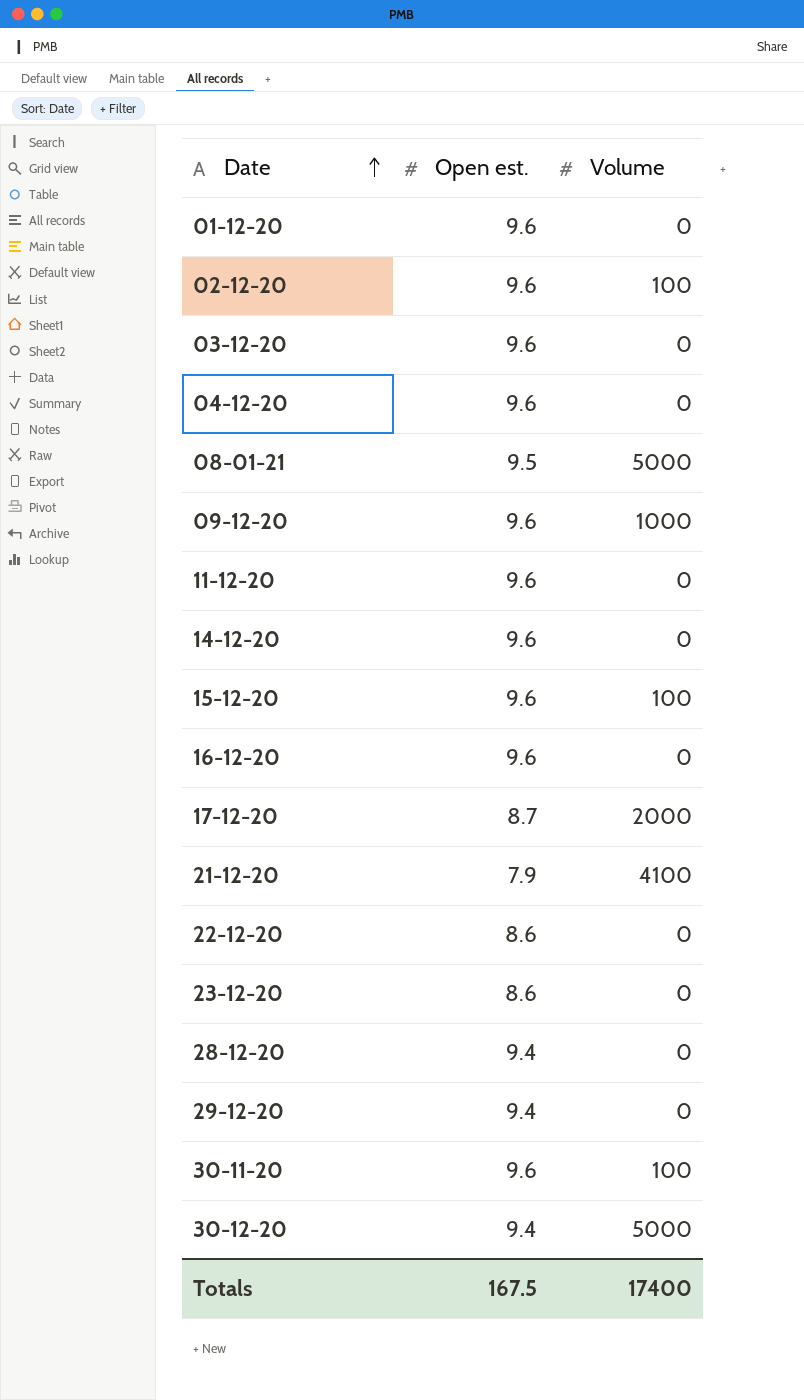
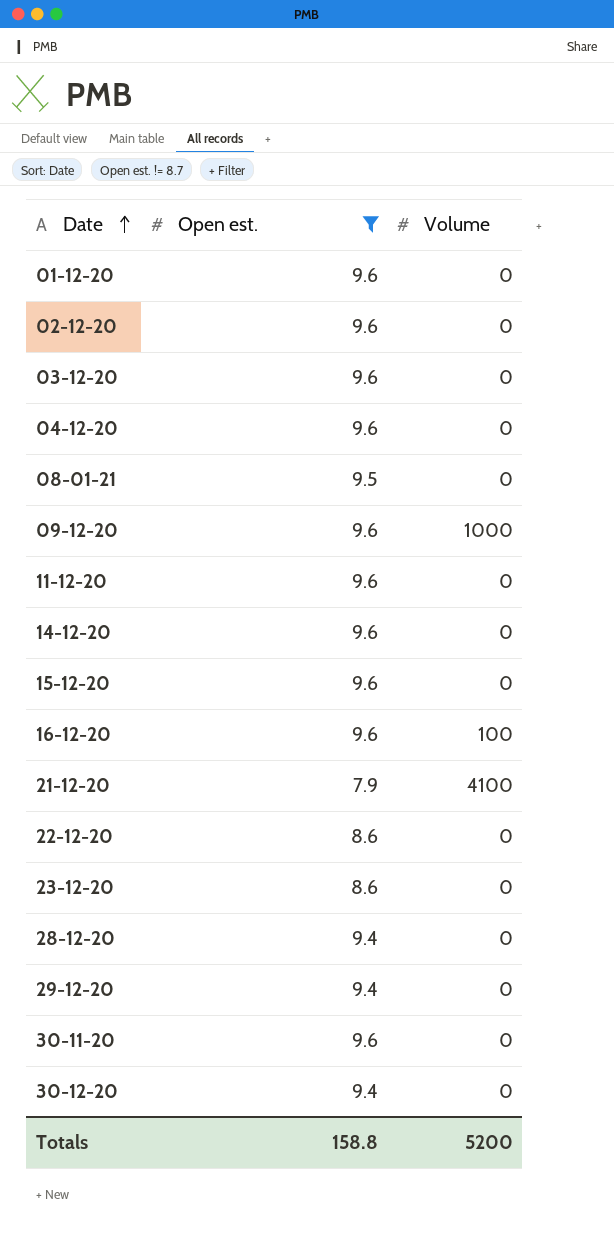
filter: none -> Open est. != 8.7
02-12-20 | Volume: 100 -> 0
08-01-21 | Volume: 5000 -> 0
15-12-20 | Volume: 100 -> 0
16-12-20 | Volume: 0 -> 100
30-11-20 | Volume: 100 -> 0
30-12-20 | Volume: 5000 -> 0
Totals | Open est.: 167.5 -> 158.8
Totals | Volume: 17400 -> 5200

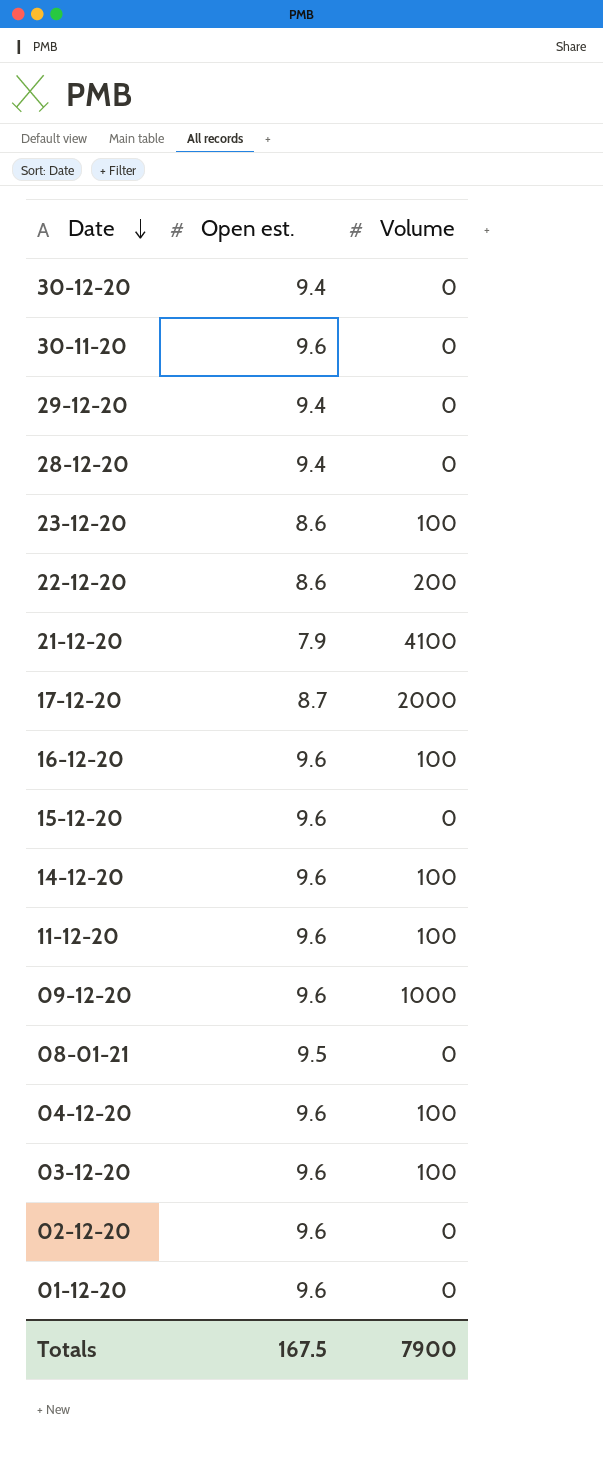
filter: Open est. != 8.7 -> none
row order: Date ascending -> Date descending
23-12-20 | Volume: 0 -> 100
22-12-20 | Volume: 0 -> 200
14-12-20 | Volume: 0 -> 100
11-12-20 | Volume: 0 -> 100
04-12-20 | Volume: 0 -> 100
03-12-20 | Volume: 0 -> 100
Totals | Open est.: 158.8 -> 167.5
Totals | Volume: 5200 -> 7900

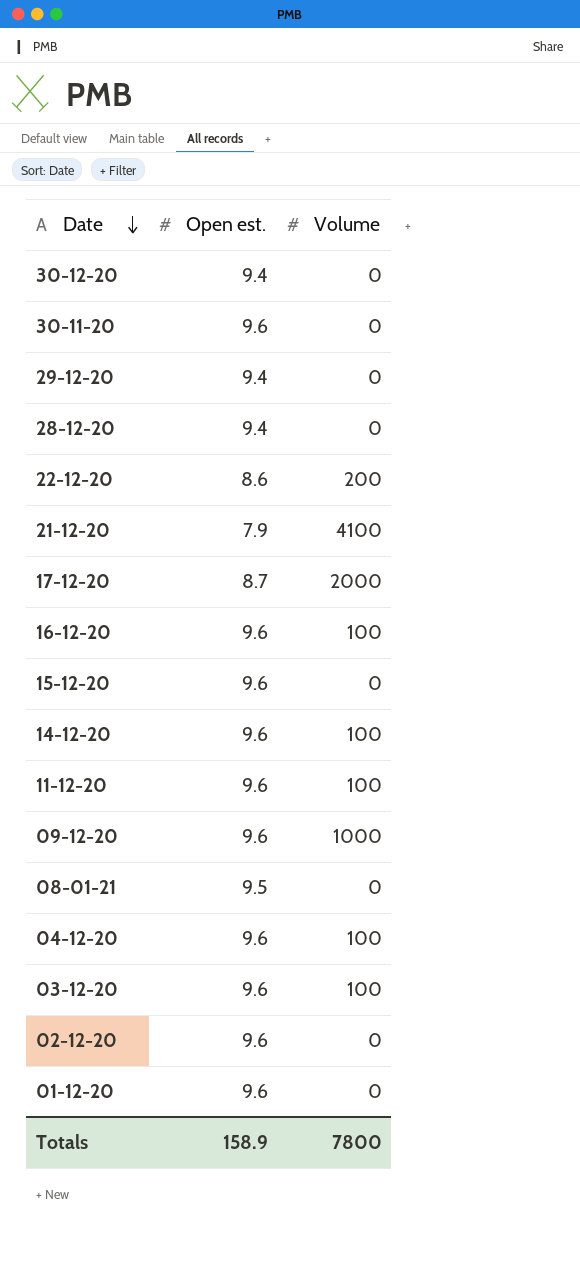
row 23-12-20: 8.6 | 100 -> none
Totals | Open est.: 167.5 -> 158.9
Totals | Volume: 7900 -> 7800

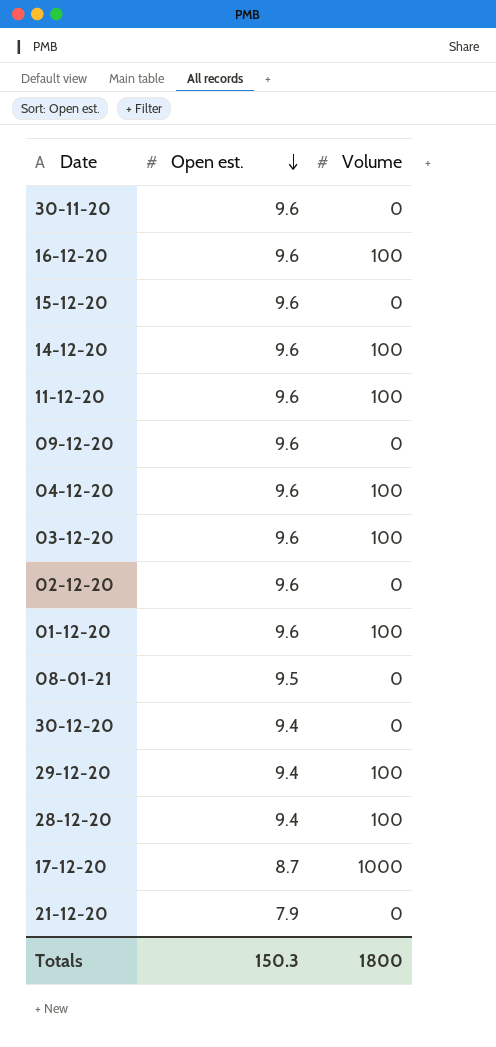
row order: Date descending -> Open est. descending
row 22-12-20: 8.6 | 200 -> none
09-12-20 | Volume: 1000 -> 0
01-12-20 | Volume: 0 -> 100
29-12-20 | Volume: 0 -> 100
28-12-20 | Volume: 0 -> 100
17-12-20 | Volume: 2000 -> 1000
21-12-20 | Volume: 4100 -> 0
Totals | Open est.: 158.9 -> 150.3
Totals | Volume: 7800 -> 1800

